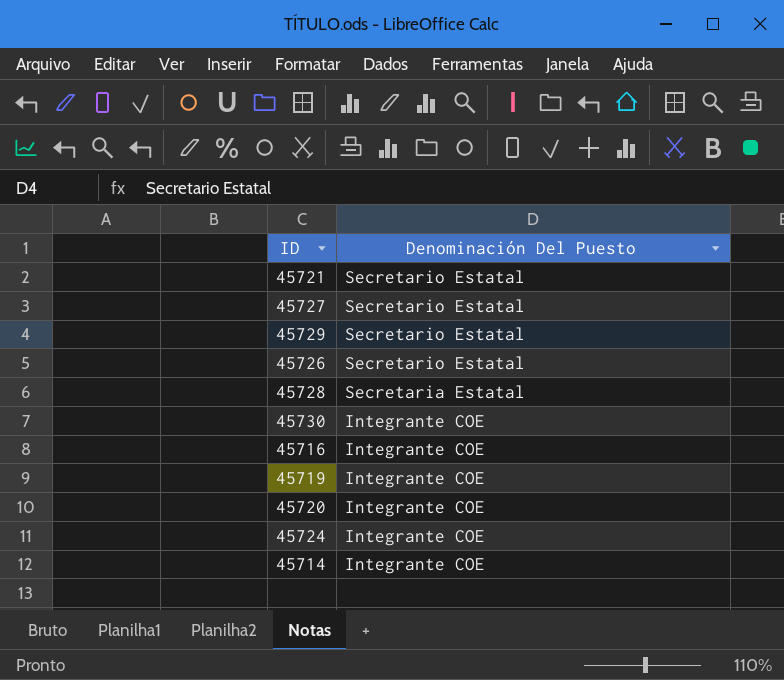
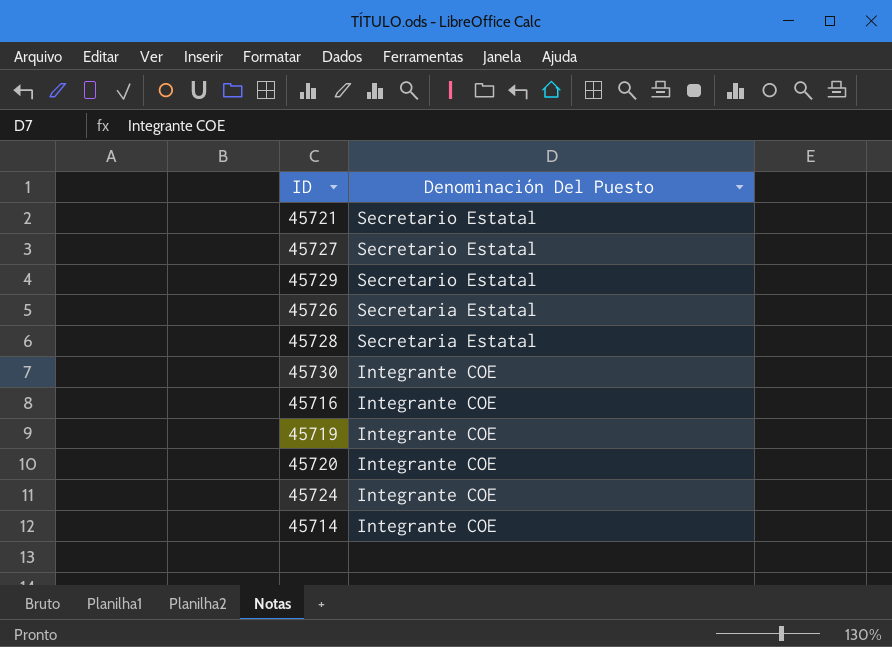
45726 | Denominación Del Puesto: Secretario Estatal -> Secretaria Estatal

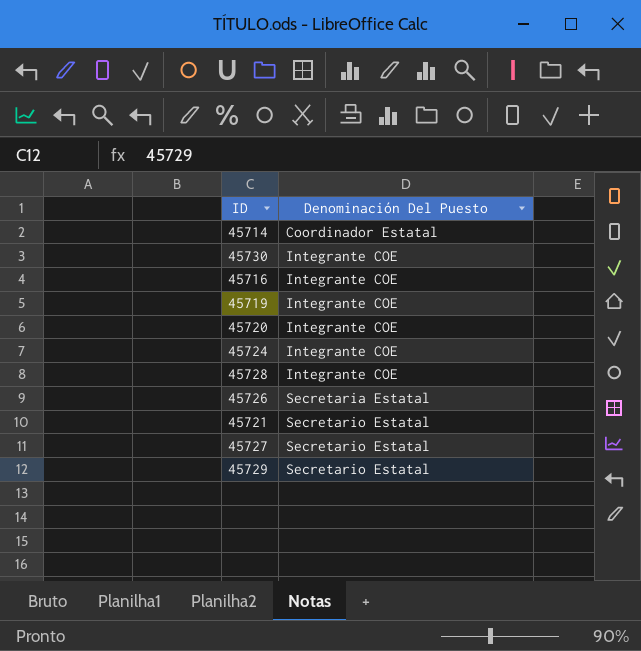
row order: Denominación Del Puesto descending -> Denominación Del Puesto ascending
45714 | Denominación Del Puesto: Integrante COE -> Coordinador Estatal
45728 | Denominación Del Puesto: Secretaria Estatal -> Integrante COE

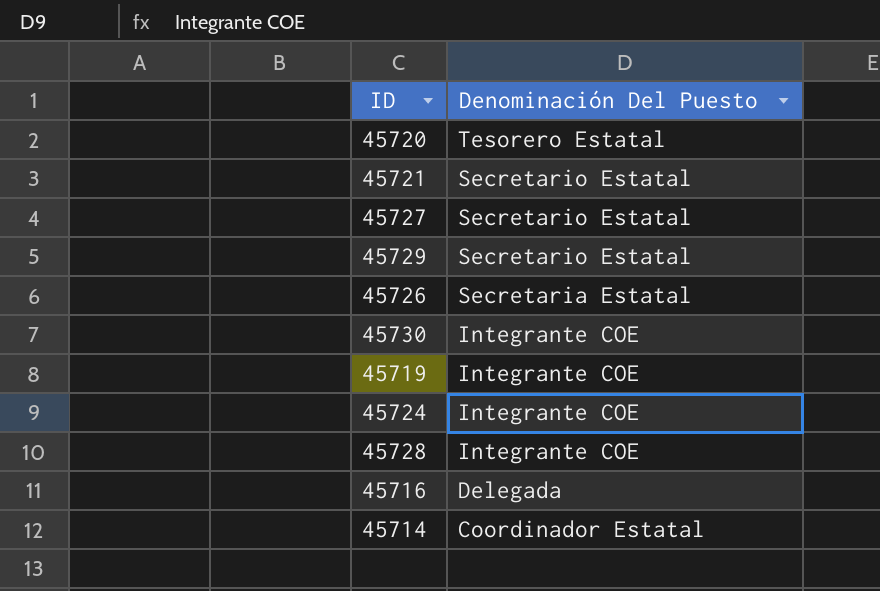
row order: Denominación Del Puesto ascending -> Denominación Del Puesto descending
45720 | Denominación Del Puesto: Integrante COE -> Tesorero Estatal
45716 | Denominación Del Puesto: Integrante COE -> Delegada

